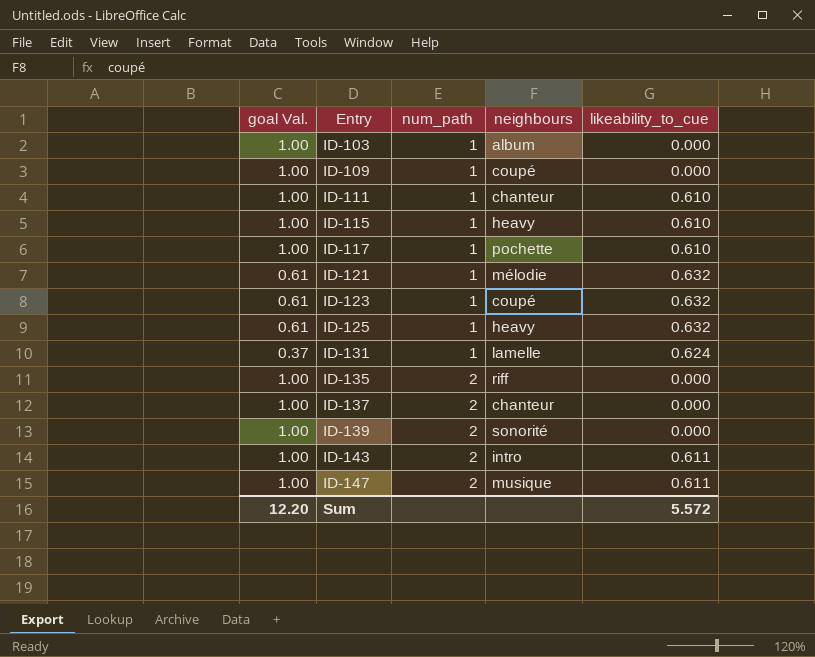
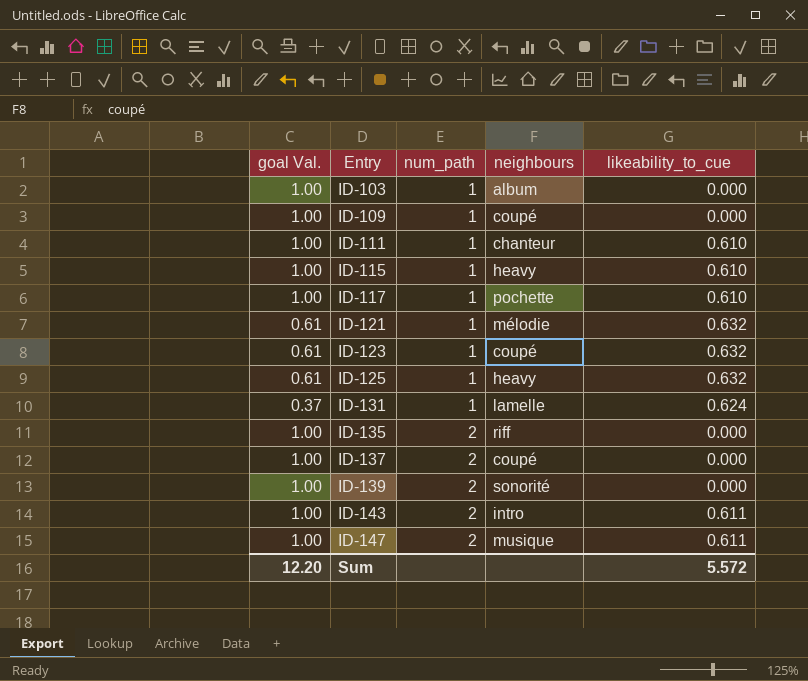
ID-137 | neighbours: chanteur -> coupé

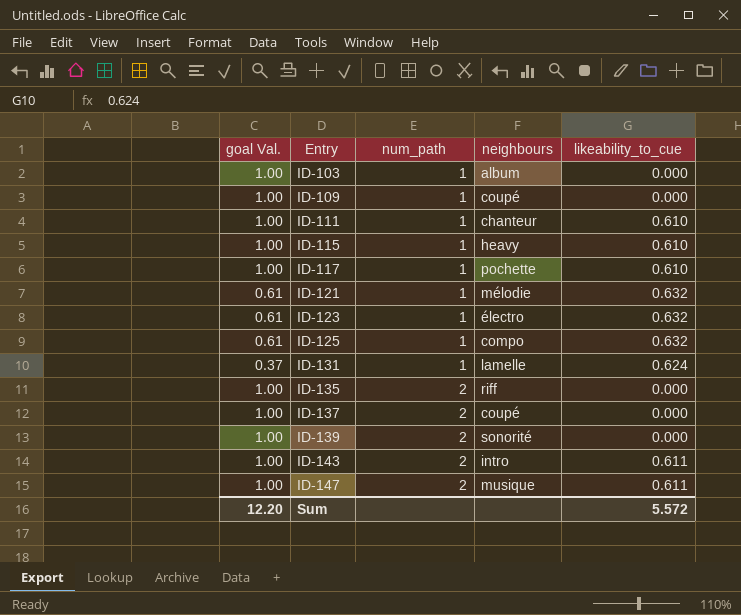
ID-123 | neighbours: coupé -> électro
ID-125 | neighbours: heavy -> compo

